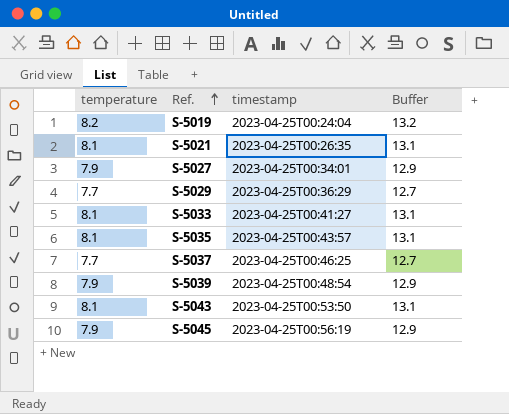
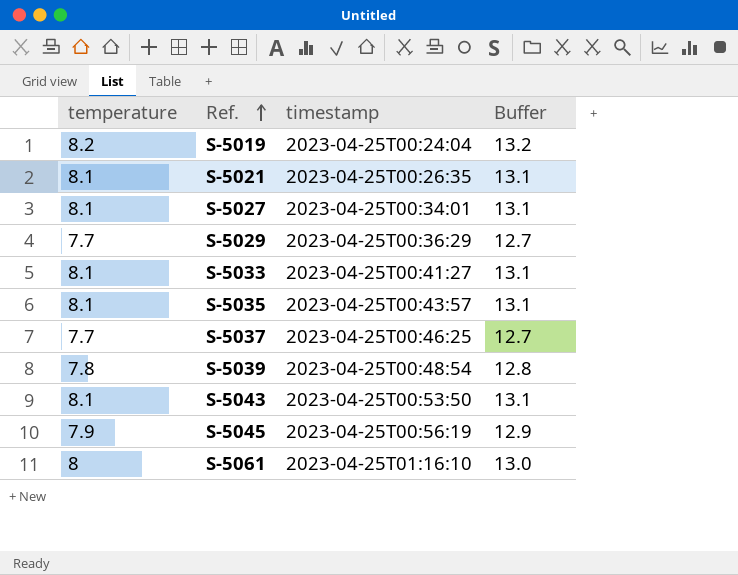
S-5027 | temperature: 7.9 -> 8.1
S-5027 | Buffer: 12.9 -> 13.1
S-5039 | temperature: 7.9 -> 7.8
S-5039 | Buffer: 12.9 -> 12.8
row S-5061: none -> 8 | 2023-04-25T01:16:10 | 13.0

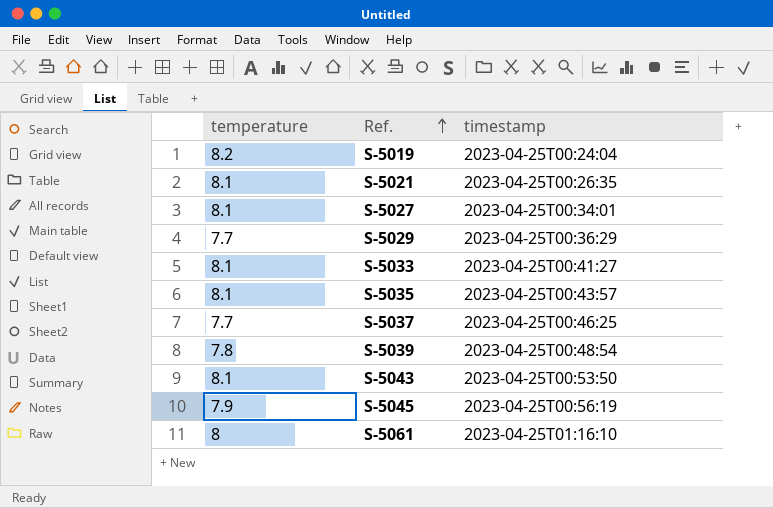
column Buffer | formula: [temperature] + 5 -> none

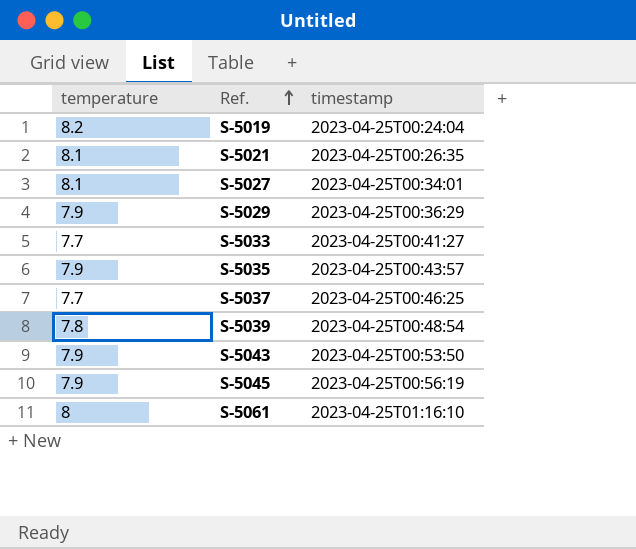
S-5029 | temperature: 7.7 -> 7.9
S-5033 | temperature: 8.1 -> 7.7
S-5035 | temperature: 8.1 -> 7.9
S-5043 | temperature: 8.1 -> 7.9

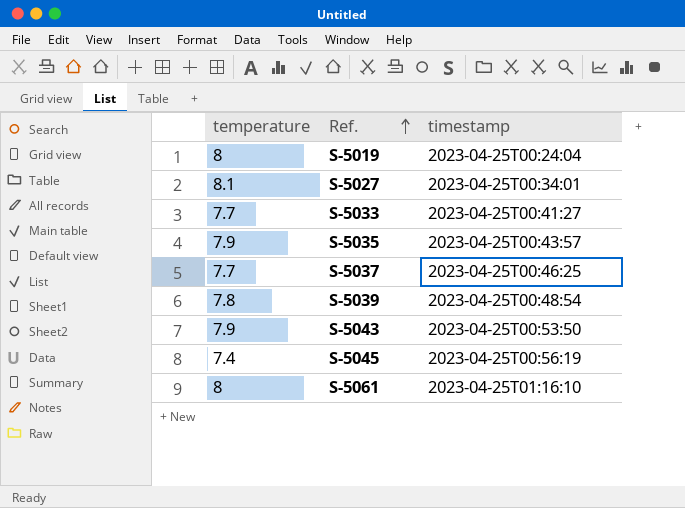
row S-5021: 8.1 | 2023-04-25T00:26:35 -> none
row S-5029: 7.9 | 2023-04-25T00:36:29 -> none
S-5019 | temperature: 8.2 -> 8
S-5045 | temperature: 7.9 -> 7.4

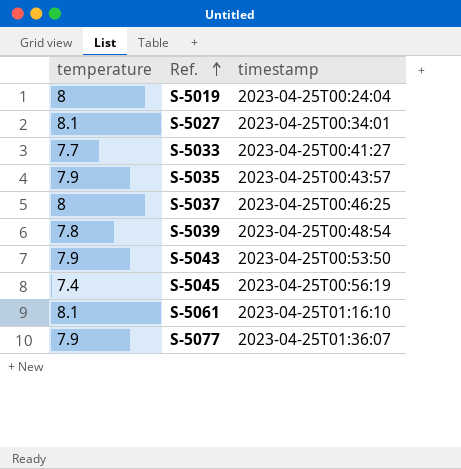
S-5037 | temperature: 7.7 -> 8
S-5061 | temperature: 8 -> 8.1
row S-5077: none -> 7.9 | 2023-04-25T01:36:07

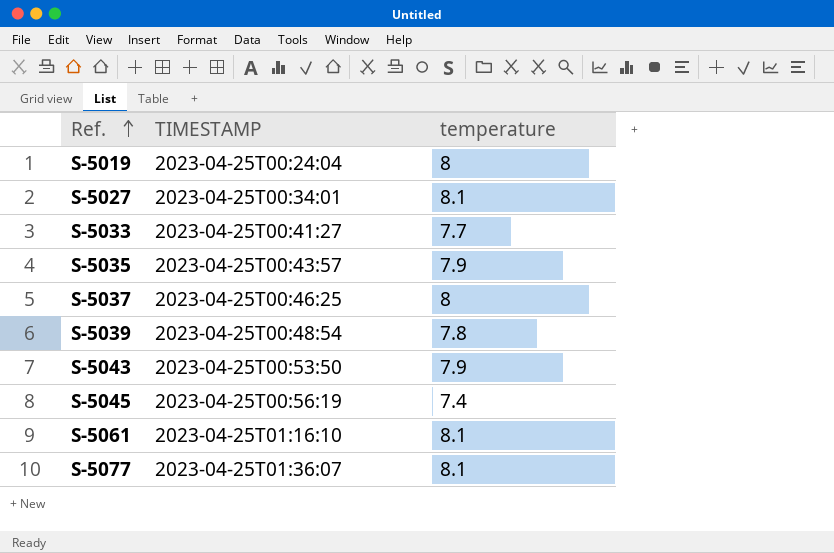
column name: timestamp -> TIMESTAMP
column temperature | position: 1 -> 3
S-5077 | temperature: 7.9 -> 8.1

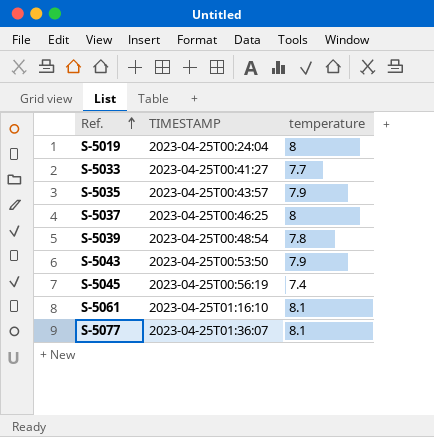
row S-5027: 2023-04-25T00:34:01 | 8.1 -> none

